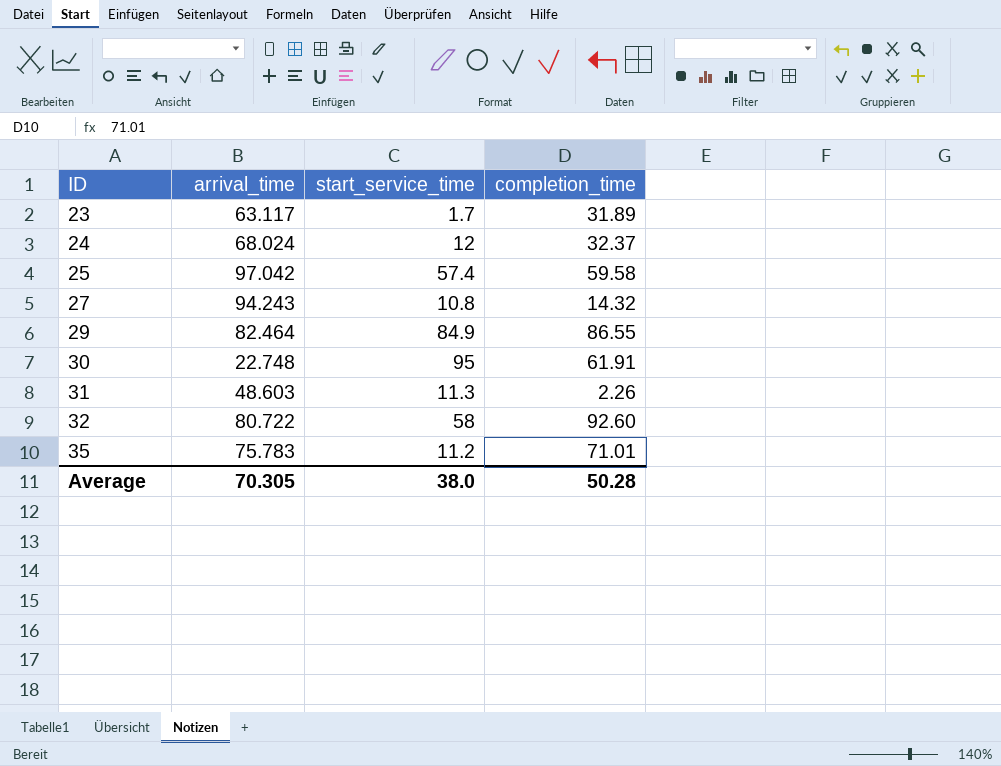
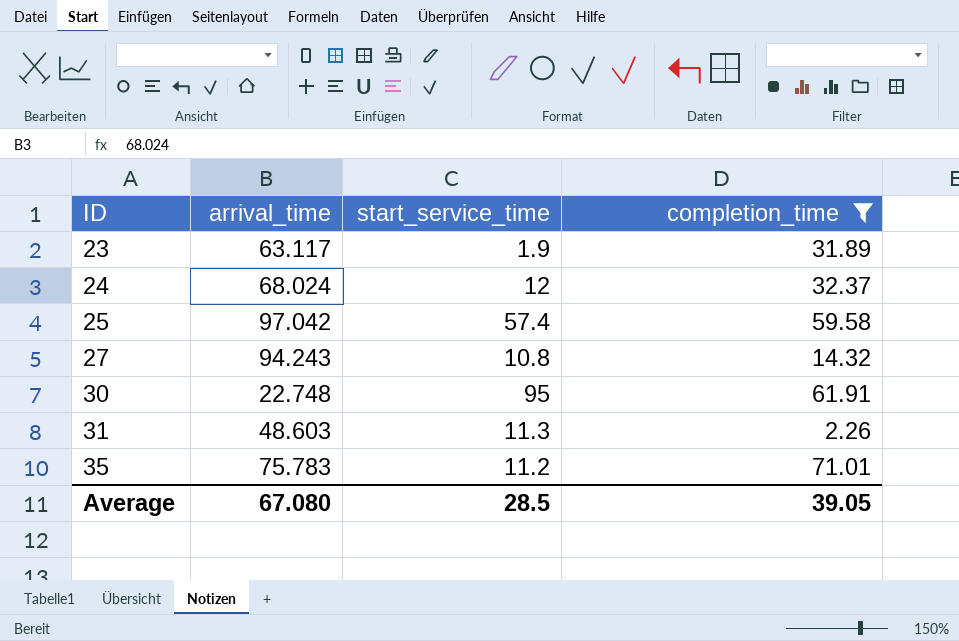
filter: none -> completion_time <= 71.01
23 | start_service_time: 1.7 -> 1.9
Average | arrival_time: 70.305 -> 67.080
Average | start_service_time: 38.0 -> 28.5
Average | completion_time: 50.28 -> 39.05

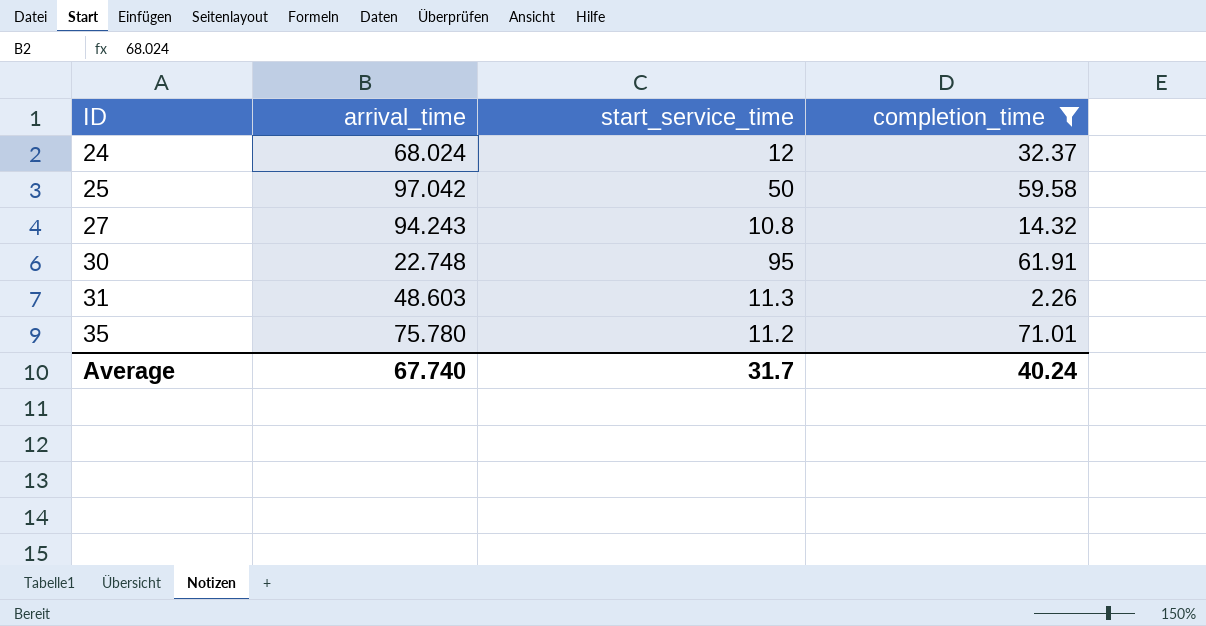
row 23: 63.117 | 1.9 | 31.89 -> none
25 | start_service_time: 57.4 -> 50
35 | arrival_time: 75.783 -> 75.780
Average | arrival_time: 67.080 -> 67.740
Average | start_service_time: 28.5 -> 31.7
Average | completion_time: 39.05 -> 40.24

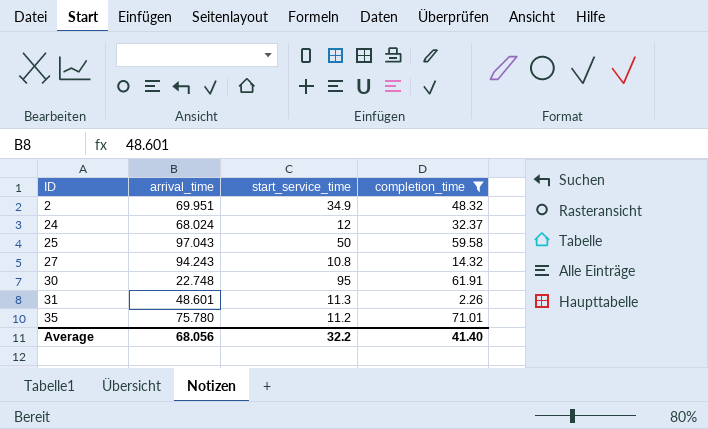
row 2: none -> 69.951 | 34.9 | 48.32
25 | arrival_time: 97.042 -> 97.043
31 | arrival_time: 48.603 -> 48.601
Average | arrival_time: 67.740 -> 68.056
Average | start_service_time: 31.7 -> 32.2
Average | completion_time: 40.24 -> 41.40

